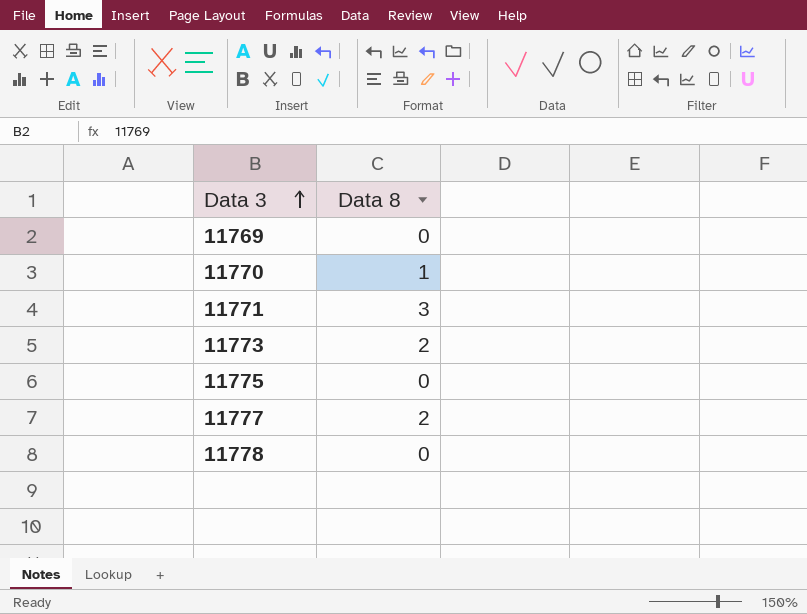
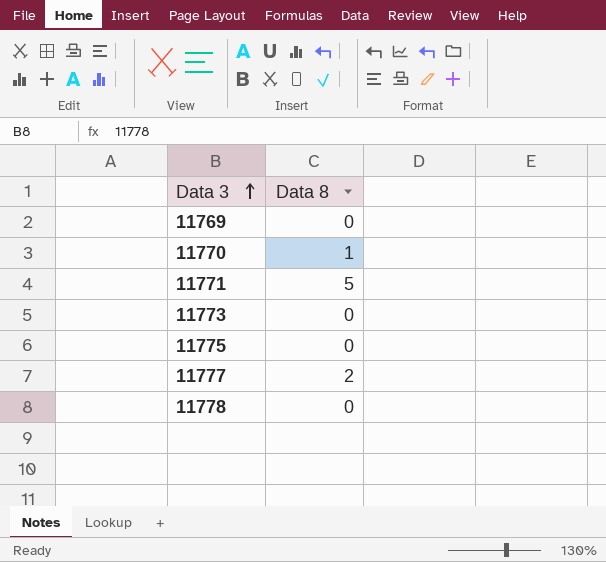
11771 | Data 8: 3 -> 5
11773 | Data 8: 2 -> 0

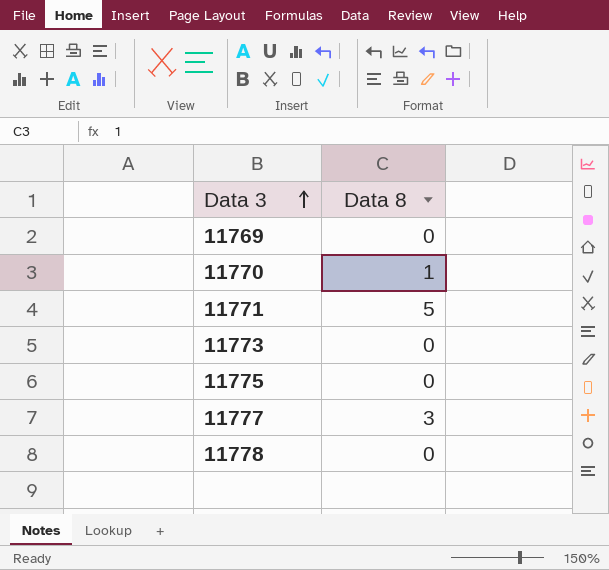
11777 | Data 8: 2 -> 3

